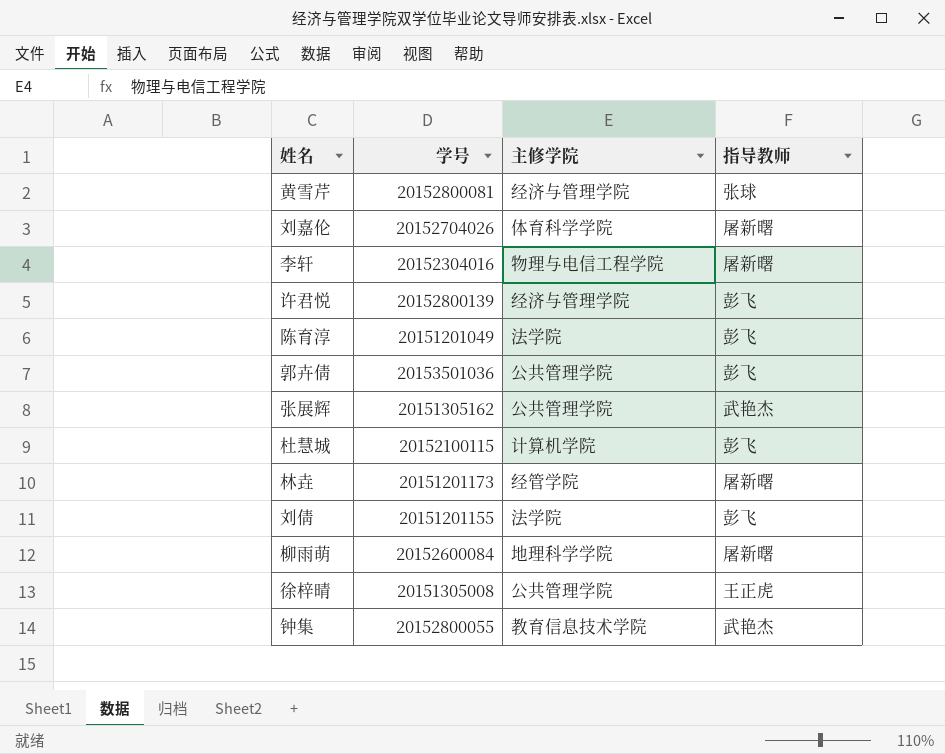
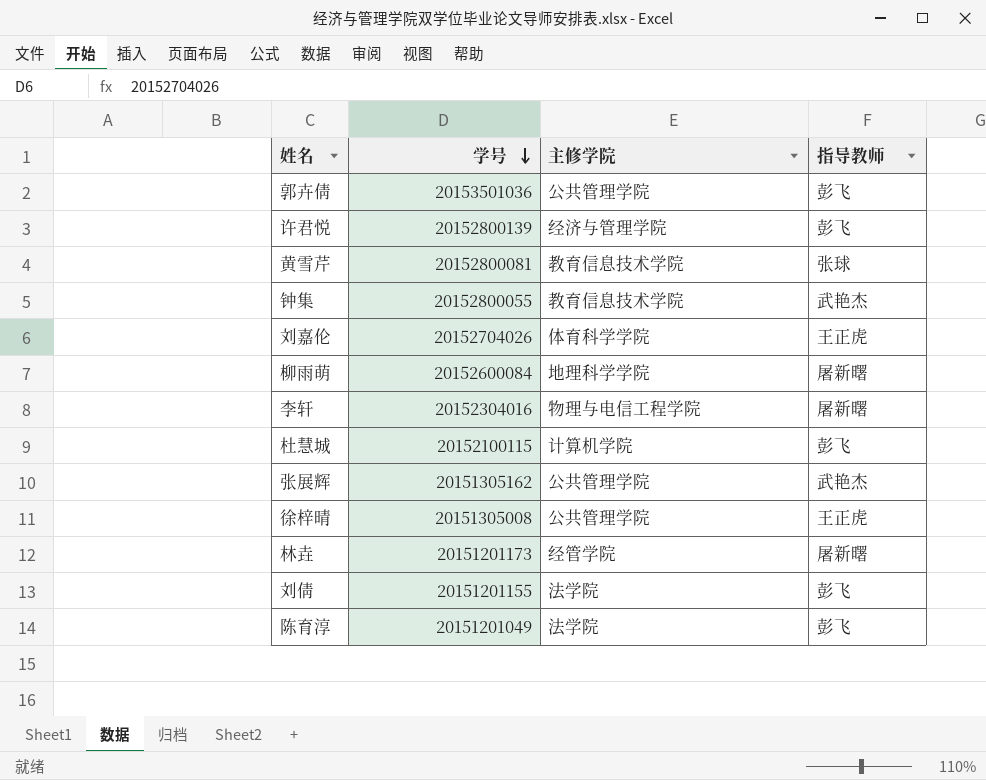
row order: none -> 学号 descending
黄雪芹 | 主修学院: 经济与管理学院 -> 教育信息技术学院
刘嘉伦 | 指导教师: 屠新曙 -> 王正虎

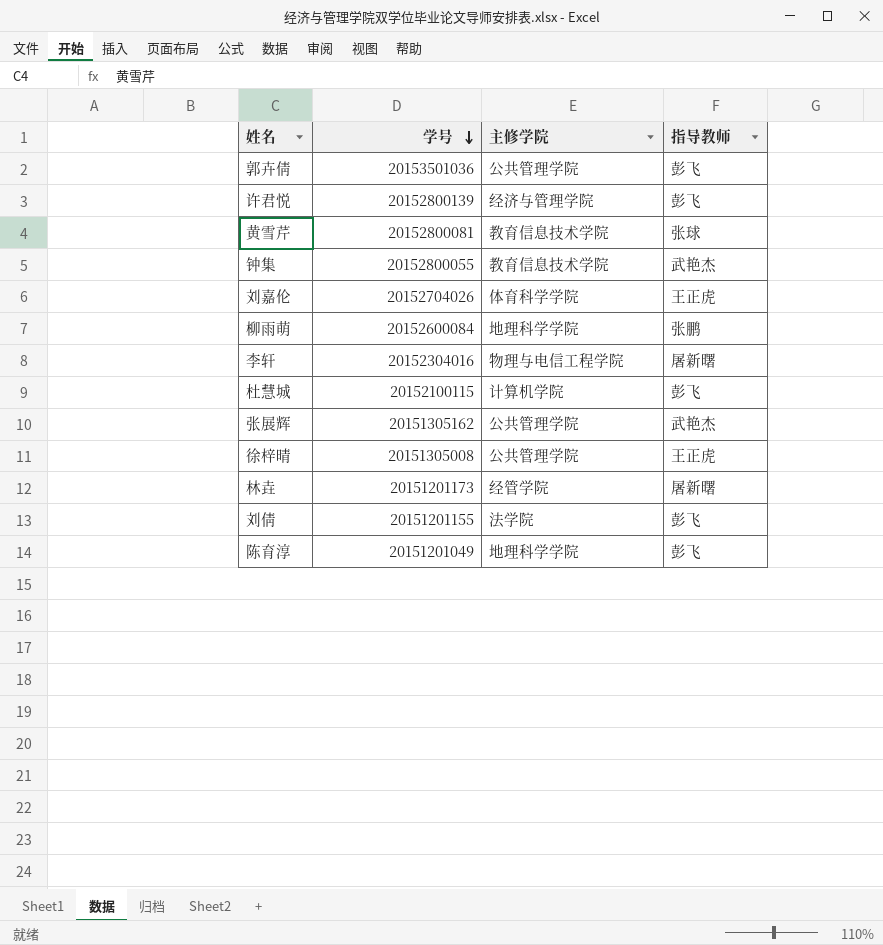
柳雨萌 | 指导教师: 屠新曙 -> 张鹏
陈育淳 | 主修学院: 法学院 -> 地理科学学院

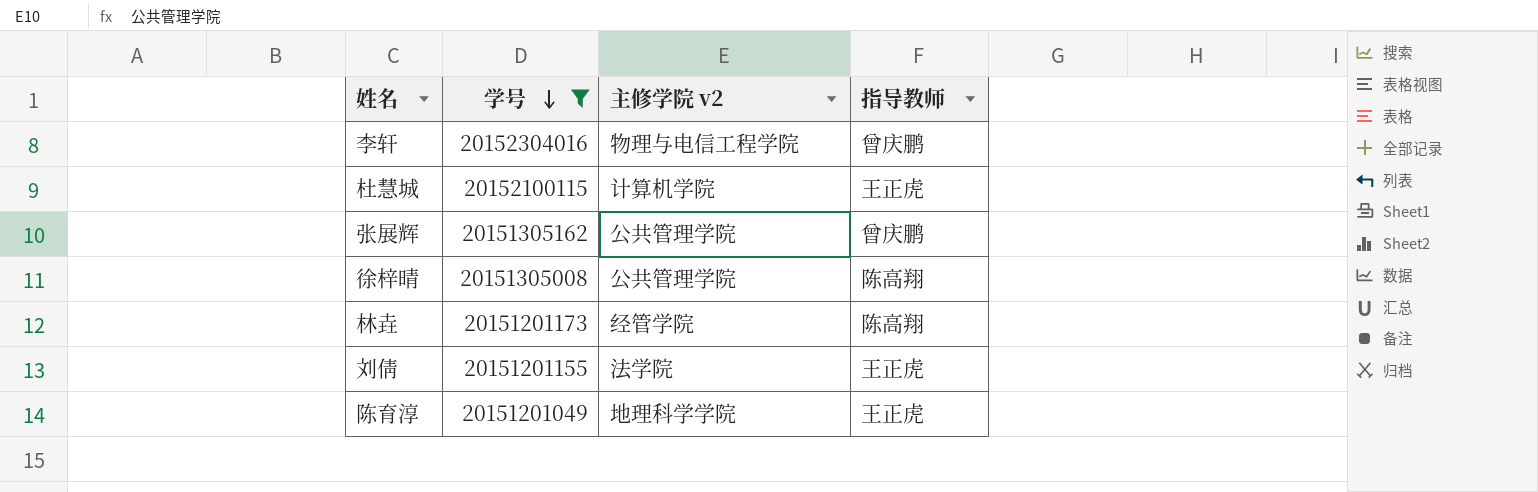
filter: none -> 学号 <= 20152304016
column name: 主修学院 -> 主修学院 v2
李轩 | 指导教师: 屠新曙 -> 曾庆鹏
杜慧城 | 指导教师: 彭飞 -> 王正虎
张展辉 | 指导教师: 武艳杰 -> 曾庆鹏
徐梓晴 | 指导教师: 王正虎 -> 陈高翔
林垚 | 指导教师: 屠新曙 -> 陈高翔
刘倩 | 指导教师: 彭飞 -> 王正虎
陈育淳 | 指导教师: 彭飞 -> 王正虎

